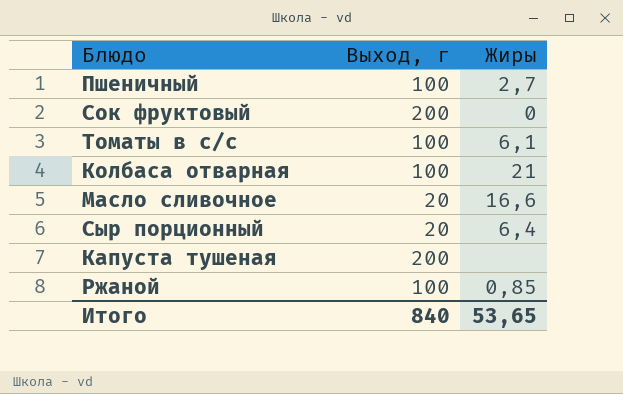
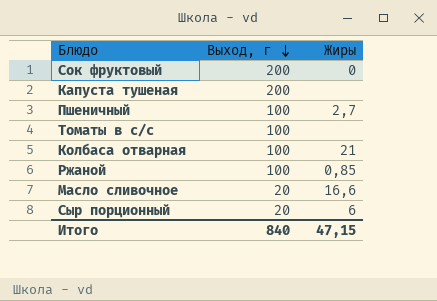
row order: none -> Выход, г descending
Томаты в с/с | Жиры: 6,1 -> none
Сыр порционный | Жиры: 6,4 -> 6
Итого | Жиры: 53,65 -> 47,15

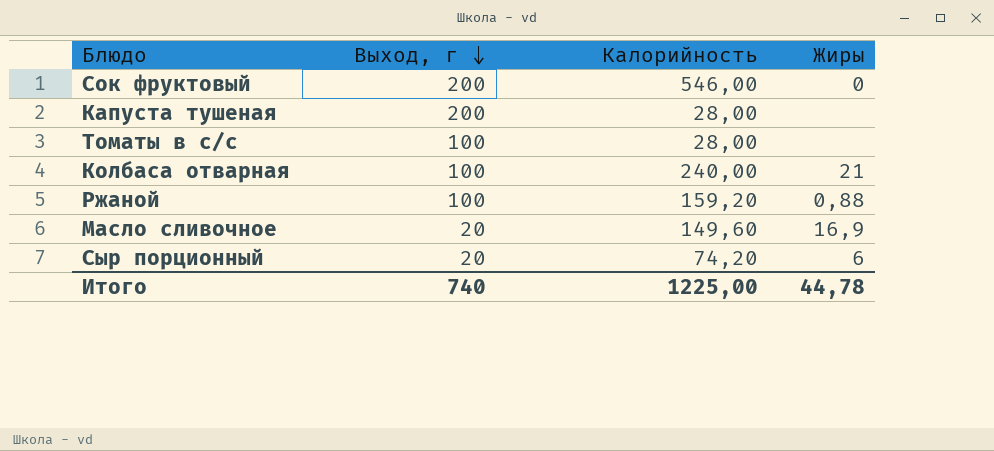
column Калорийность | position: none -> 3
row Пшеничный: 100 | 2,7 -> none
Ржаной | Жиры: 0,85 -> 0,88
Масло сливочное | Жиры: 16,6 -> 16,9
Итого | Выход, г: 840 -> 740
Итого | Жиры: 47,15 -> 44,78

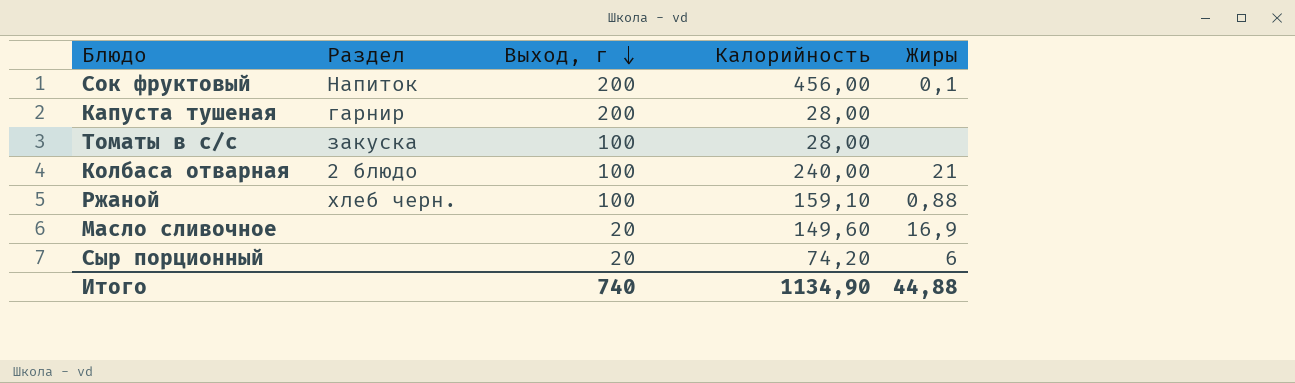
column Раздел | position: none -> 2
Сок фруктовый | Калорийность: 546,00 -> 456,00
Сок фруктовый | Жиры: 0 -> 0,1
Ржаной | Калорийность: 159,20 -> 159,10
Итого | Калорийность: 1225,00 -> 1134,90
Итого | Жиры: 44,78 -> 44,88

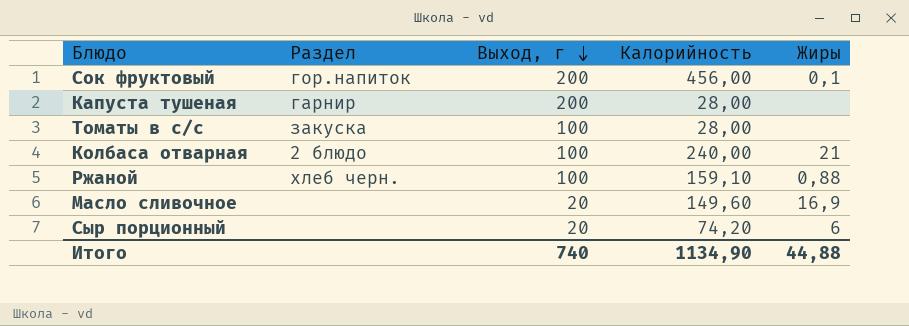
Сок фруктовый | Раздел: Напиток -> гор.напиток

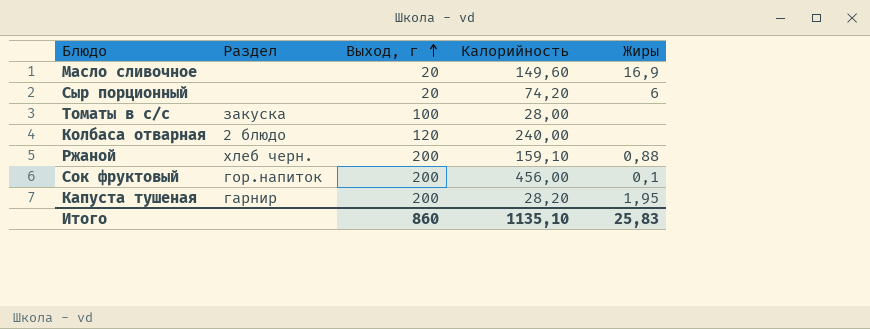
row order: Выход, г descending -> Выход, г ascending
Колбаса отварная | Выход, г: 100 -> 120
Колбаса отварная | Жиры: 21 -> none
Ржаной | Выход, г: 100 -> 200
Капуста тушеная | Калорийность: 28,00 -> 28,20
Капуста тушеная | Жиры: none -> 1,95
Итого | Выход, г: 740 -> 860
Итого | Калорийность: 1134,90 -> 1135,10
Итого | Жиры: 44,88 -> 25,83

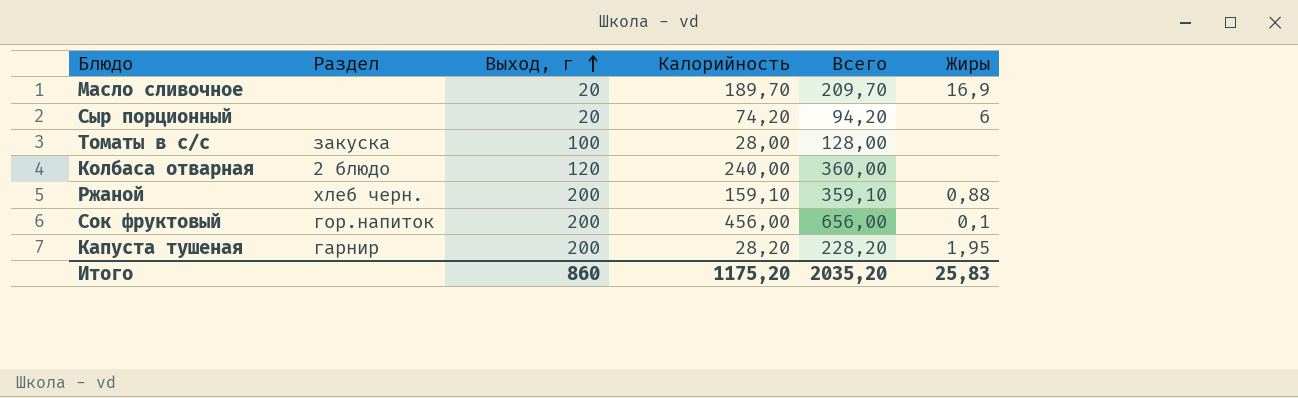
column Всего | formula: none -> [Выход, г] + [Калорийность]
Масло сливочное | Калорийность: 149,60 -> 189,70
Итого | Калорийность: 1135,10 -> 1175,20

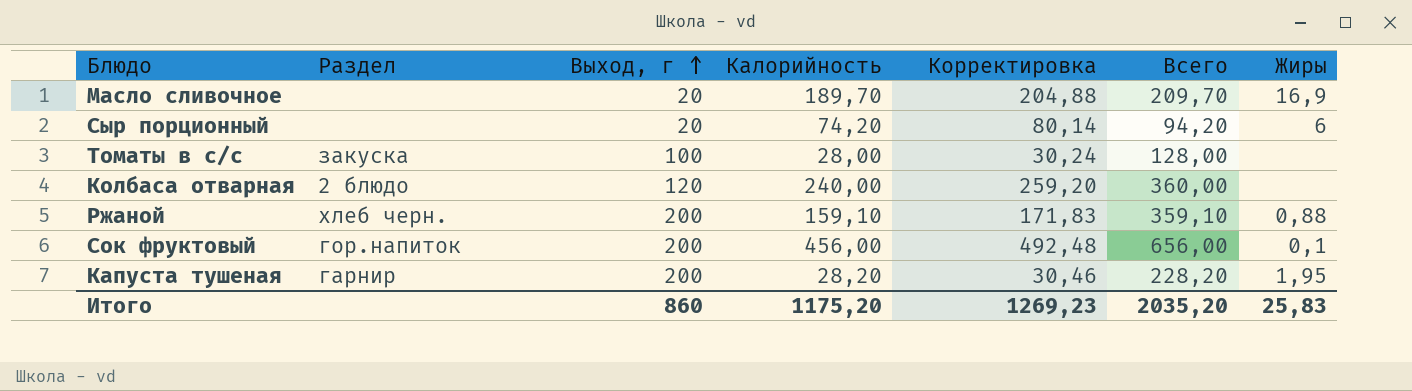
column Корректировка | formula: none -> [Калорийность] * 1,08

